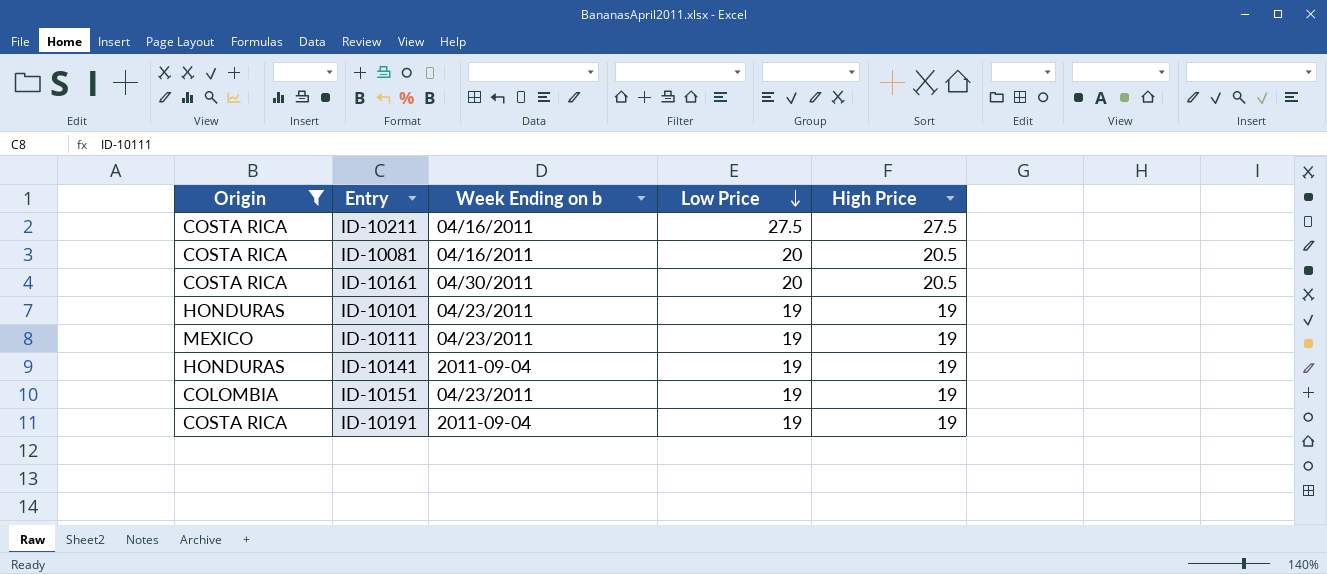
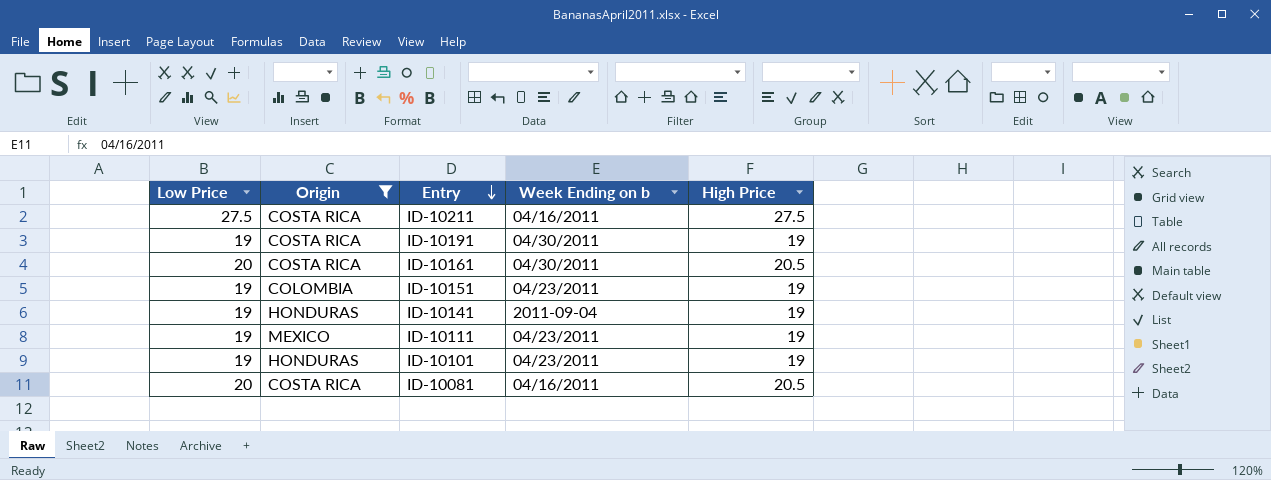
row order: Low Price descending -> Entry descending
column Low Price | position: 4 -> 1
ID-10191 | Week Ending on b: 2011-09-04 -> 04/30/2011

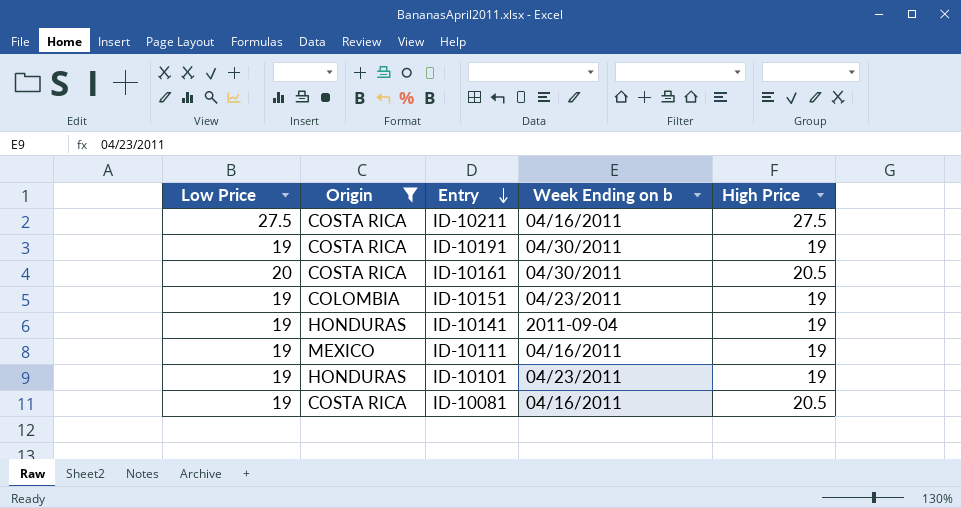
ID-10111 | Week Ending on b: 04/23/2011 -> 04/16/2011
ID-10081 | Low Price: 20 -> 19

